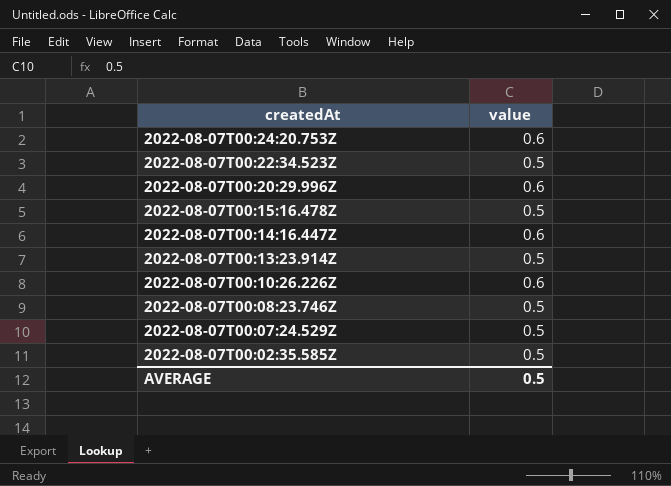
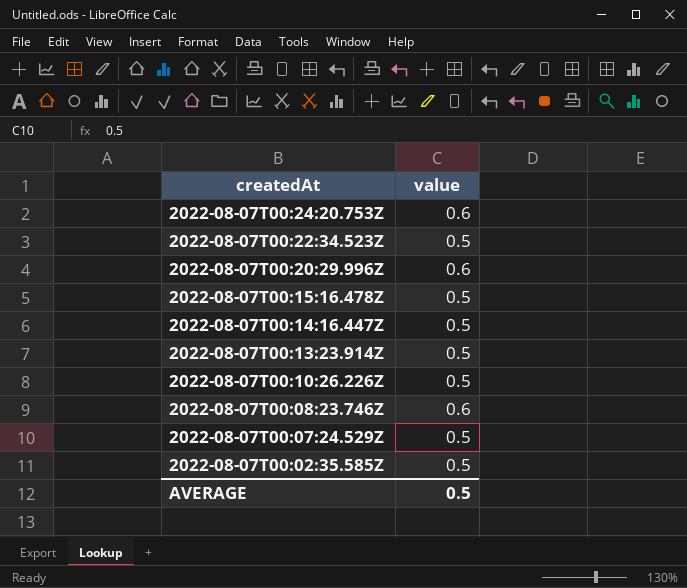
2022-08-07T00:14:16.447Z | value: 0.6 -> 0.5
2022-08-07T00:10:26.226Z | value: 0.6 -> 0.5
2022-08-07T00:08:23.746Z | value: 0.5 -> 0.6

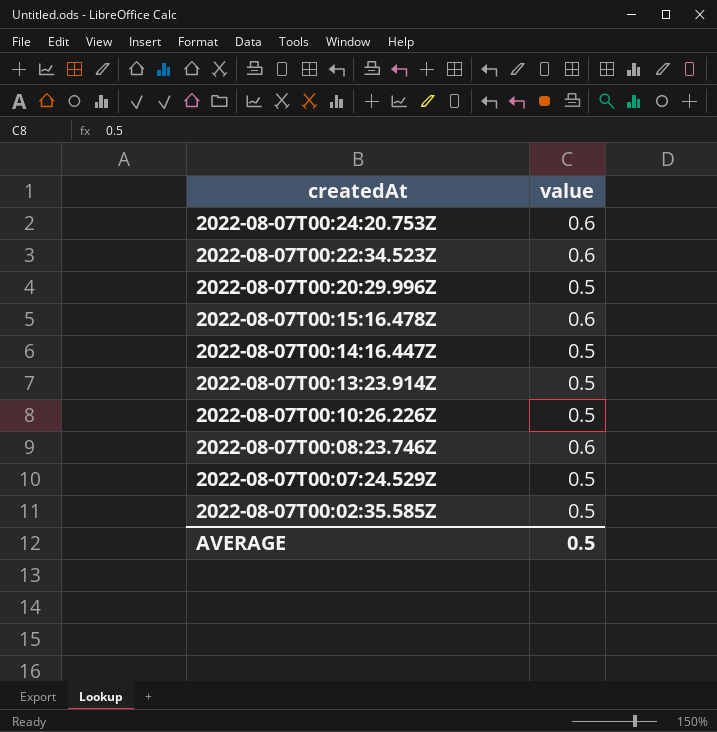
2022-08-07T00:22:34.523Z | value: 0.5 -> 0.6
2022-08-07T00:20:29.996Z | value: 0.6 -> 0.5
2022-08-07T00:15:16.478Z | value: 0.5 -> 0.6

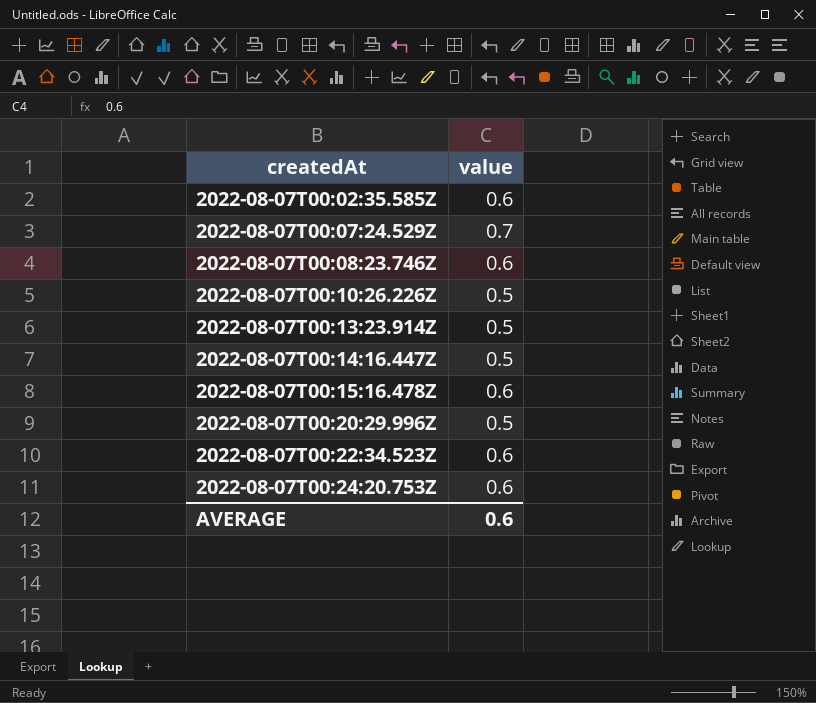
row order: createdAt descending -> createdAt ascending
2022-08-07T00:02:35.585Z | value: 0.5 -> 0.6
2022-08-07T00:07:24.529Z | value: 0.5 -> 0.7
AVERAGE | value: 0.5 -> 0.6

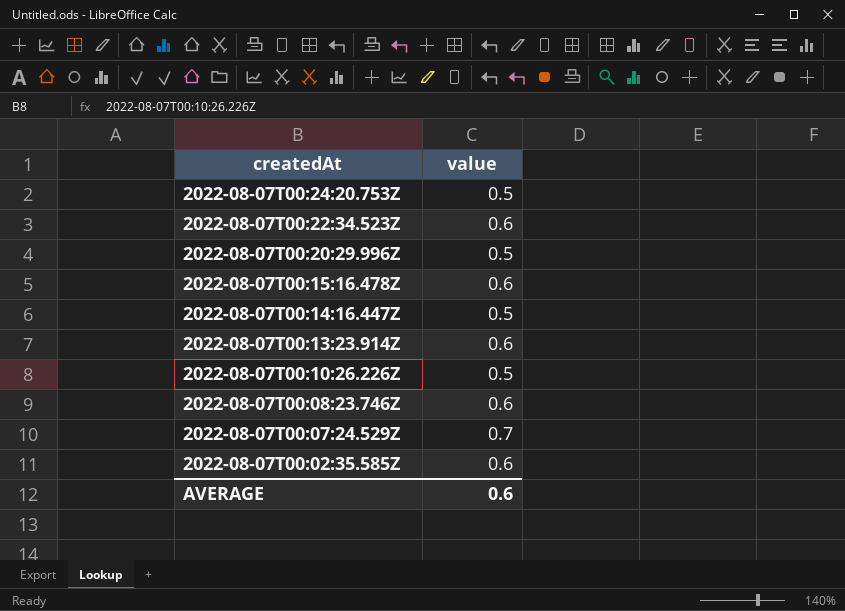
row order: createdAt ascending -> createdAt descending
2022-08-07T00:24:20.753Z | value: 0.6 -> 0.5
2022-08-07T00:13:23.914Z | value: 0.5 -> 0.6

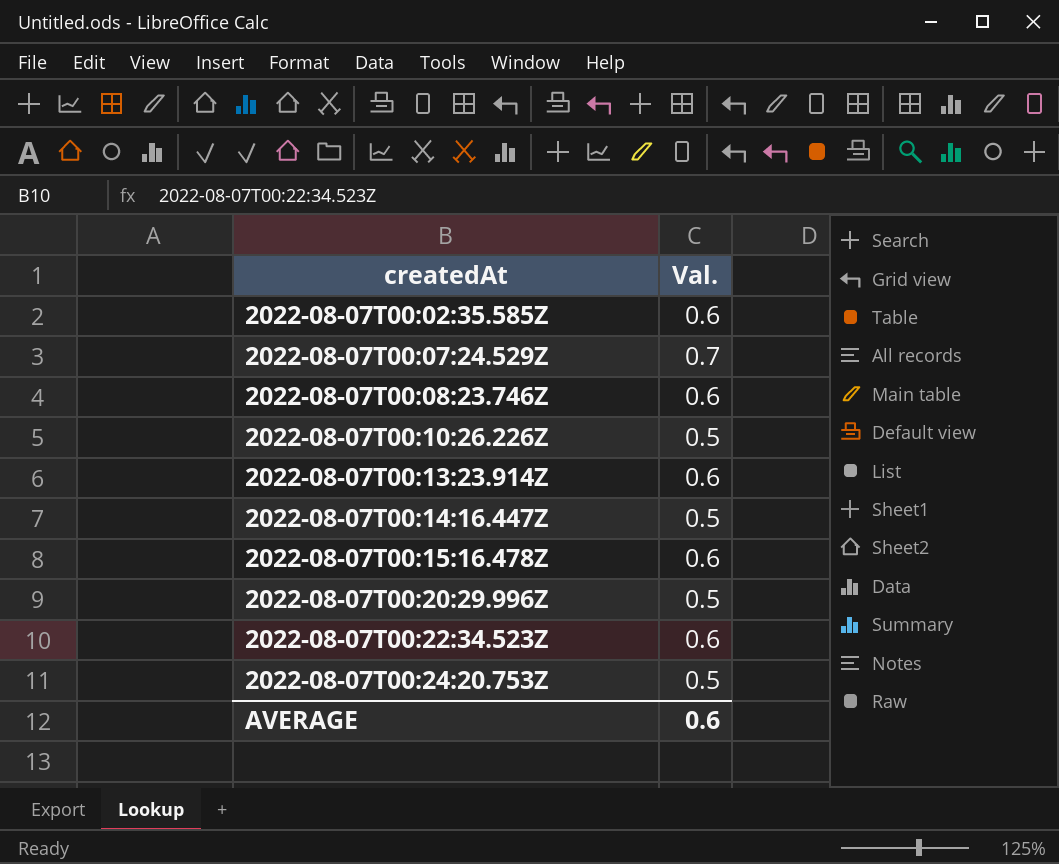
row order: createdAt descending -> createdAt ascending
column name: value -> Val.

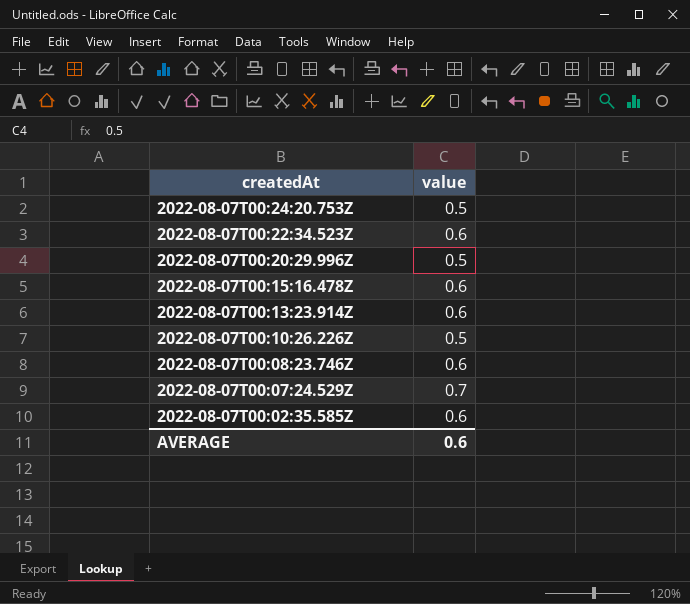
row order: createdAt ascending -> createdAt descending
column name: Val. -> value
row 2022-08-07T00:14:16.447Z: 0.5 -> none

